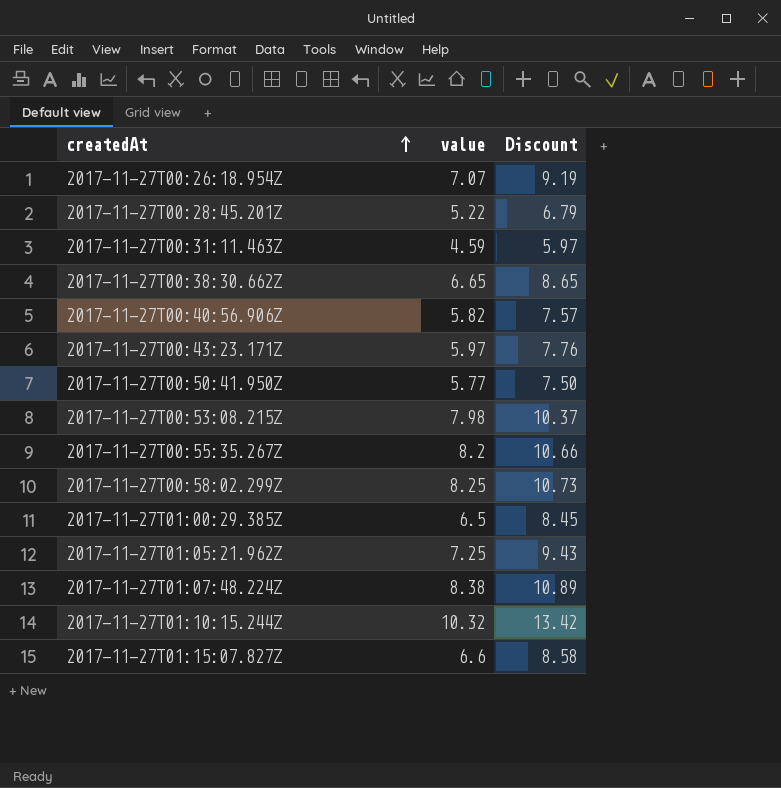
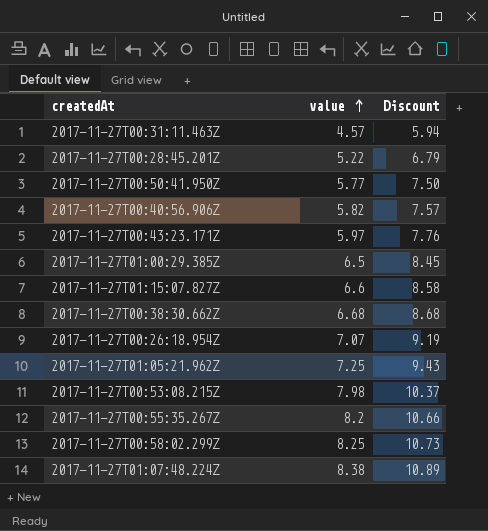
row order: createdAt ascending -> value ascending
row 2017-11-27T01:10:15.244Z: 10.32 | 13.42 -> none
2017-11-27T00:31:11.463Z | value: 4.59 -> 4.57
2017-11-27T00:31:11.463Z | Discount: 5.97 -> 5.94
2017-11-27T00:38:30.662Z | value: 6.65 -> 6.68
2017-11-27T00:38:30.662Z | Discount: 8.65 -> 8.68

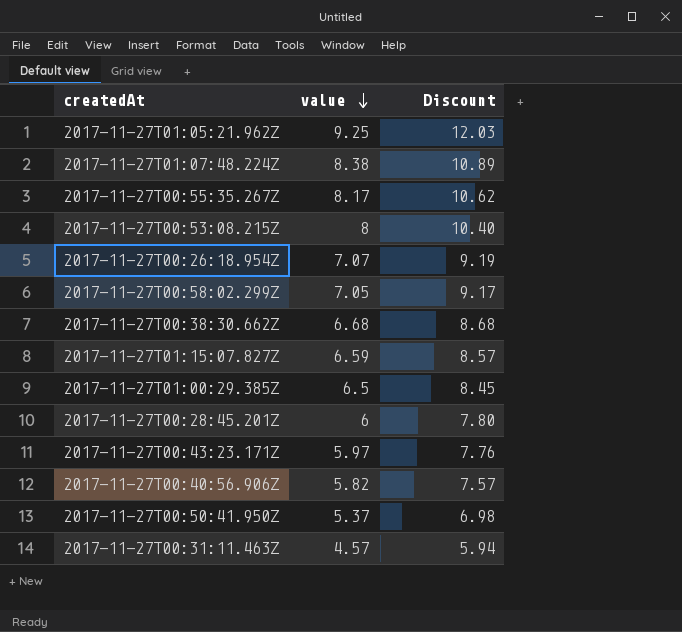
row order: value ascending -> value descending
2017-11-27T01:05:21.962Z | value: 7.25 -> 9.25
2017-11-27T01:05:21.962Z | Discount: 9.43 -> 12.03
2017-11-27T00:55:35.267Z | value: 8.2 -> 8.17
2017-11-27T00:55:35.267Z | Discount: 10.66 -> 10.62
2017-11-27T00:53:08.215Z | value: 7.98 -> 8
2017-11-27T00:53:08.215Z | Discount: 10.37 -> 10.40
2017-11-27T00:58:02.299Z | value: 8.25 -> 7.05
2017-11-27T00:58:02.299Z | Discount: 10.73 -> 9.17
2017-11-27T01:15:07.827Z | value: 6.6 -> 6.59
2017-11-27T01:15:07.827Z | Discount: 8.58 -> 8.57
2017-11-27T00:28:45.201Z | value: 5.22 -> 6
2017-11-27T00:28:45.201Z | Discount: 6.79 -> 7.80
2017-11-27T00:50:41.950Z | value: 5.77 -> 5.37
2017-11-27T00:50:41.950Z | Discount: 7.50 -> 6.98

